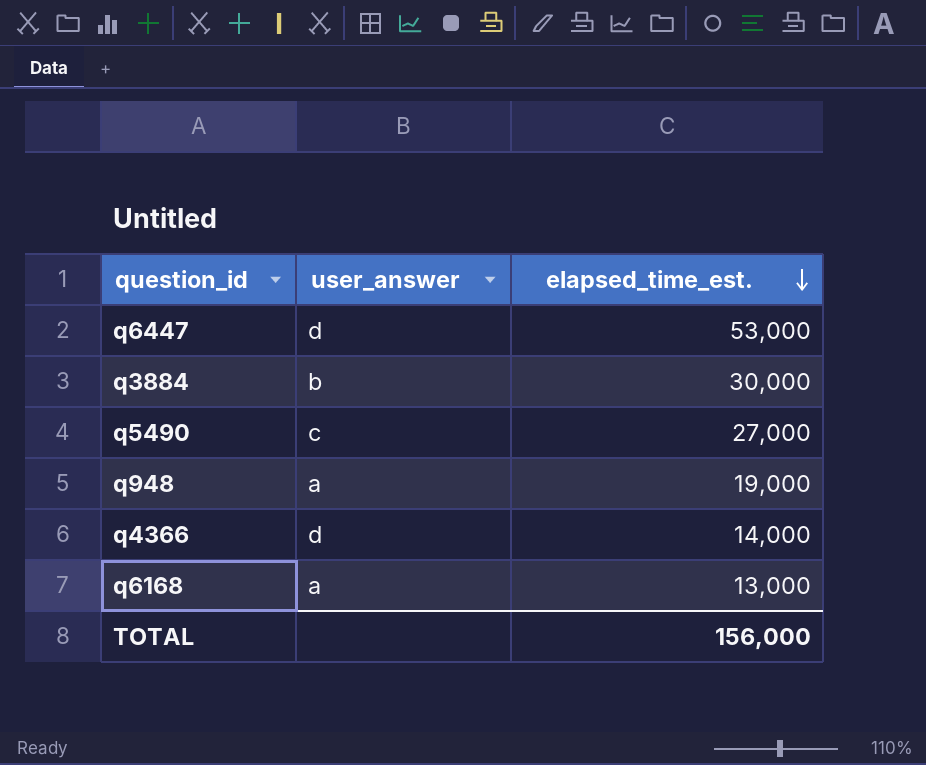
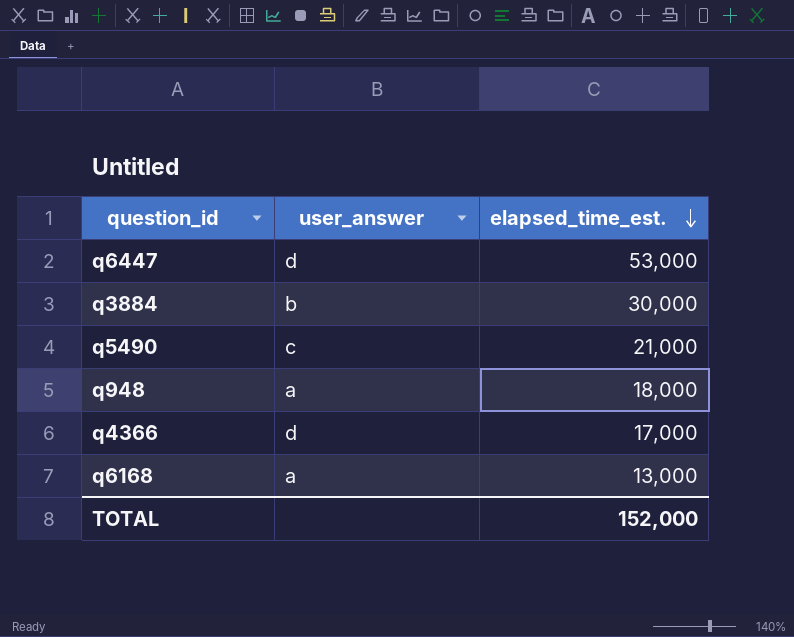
q5490 | elapsed_time_est.: 27,000 -> 21,000
q948 | elapsed_time_est.: 19,000 -> 18,000
q4366 | elapsed_time_est.: 14,000 -> 17,000
TOTAL | elapsed_time_est.: 156,000 -> 152,000

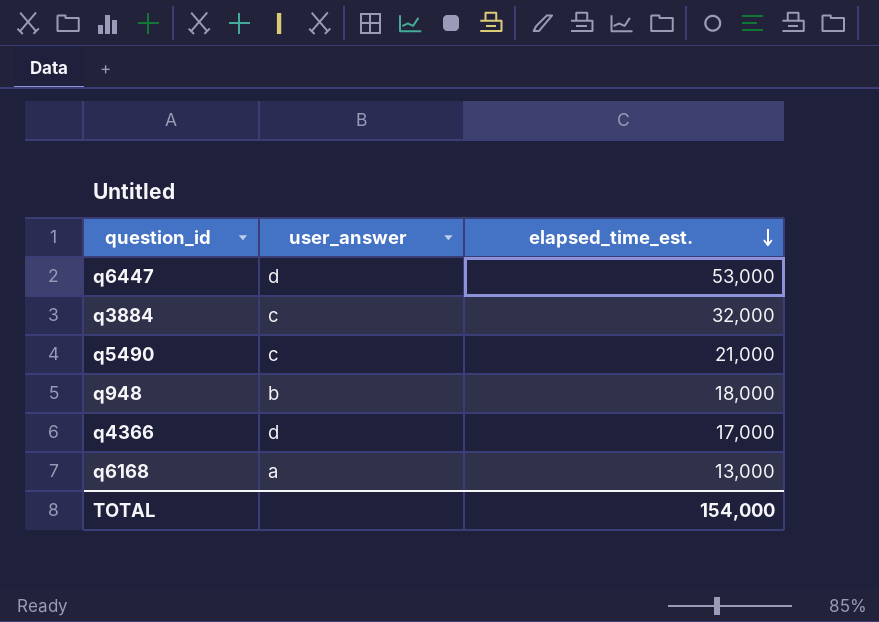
q3884 | user_answer: b -> c
q3884 | elapsed_time_est.: 30,000 -> 32,000
q948 | user_answer: a -> b
TOTAL | elapsed_time_est.: 152,000 -> 154,000

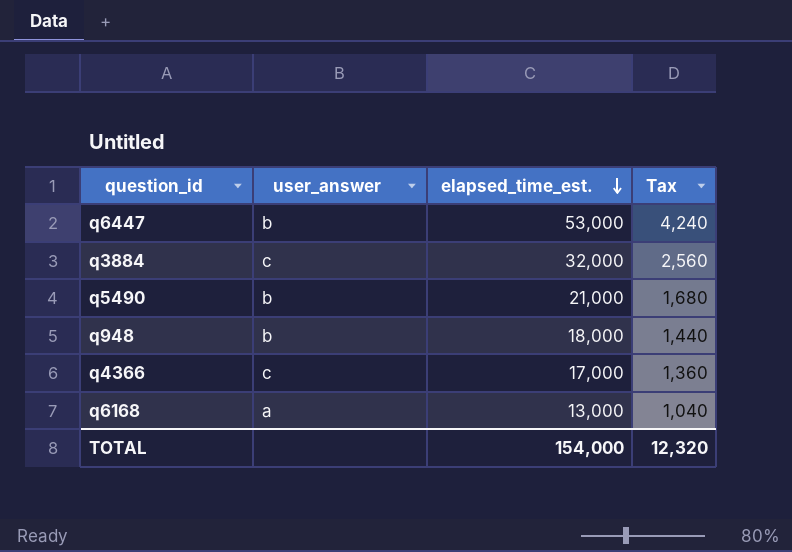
column Tax | formula: none -> [elapsed_time_est.] * 0.08
q6447 | user_answer: d -> b
q5490 | user_answer: c -> b
q4366 | user_answer: d -> c

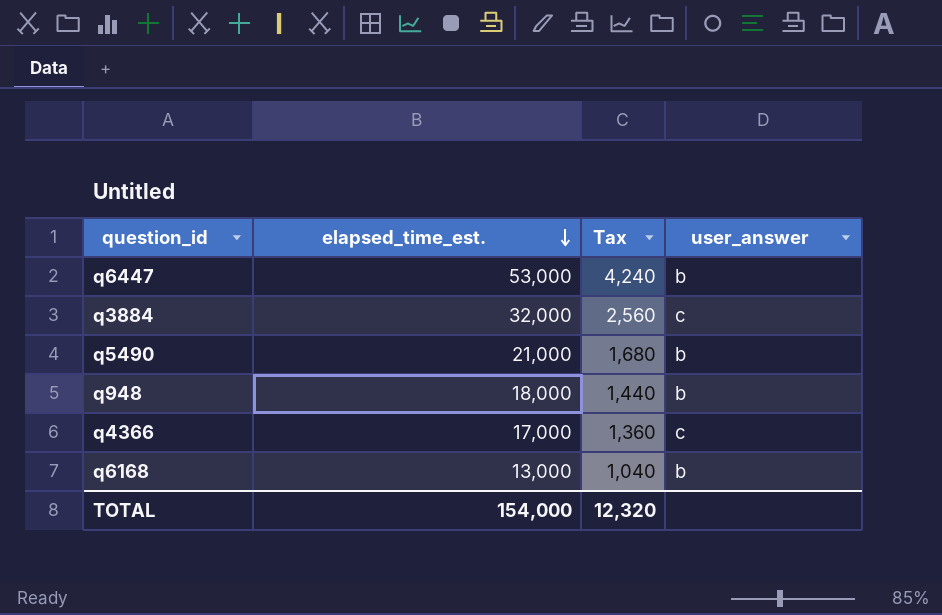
column user_answer | position: 2 -> 4
q6168 | user_answer: a -> b

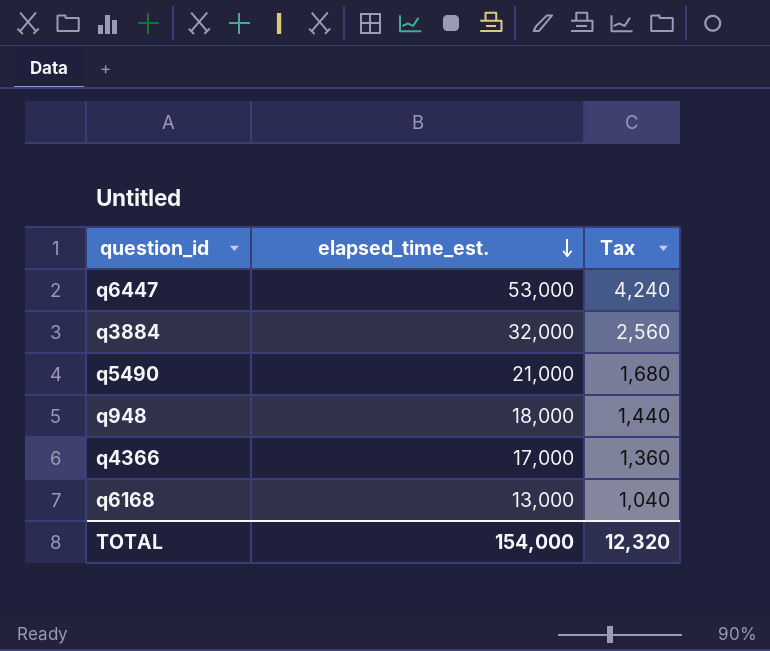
column user_answer | position: 4 -> none

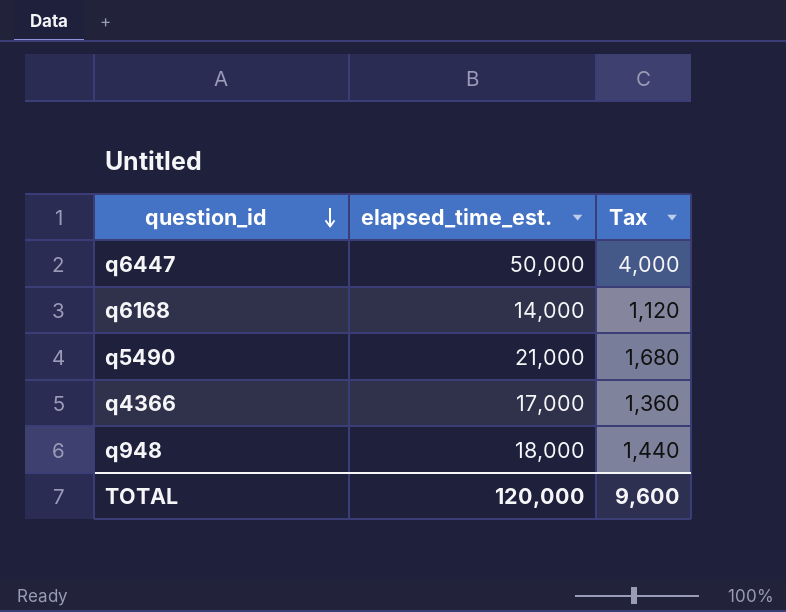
row order: elapsed_time_est. descending -> question_id descending
row q3884: 32,000 | 2,560 -> none
q6447 | elapsed_time_est.: 53,000 -> 50,000
q6447 | Tax: 4,240 -> 4,000
q6168 | elapsed_time_est.: 13,000 -> 14,000
q6168 | Tax: 1,040 -> 1,120
TOTAL | elapsed_time_est.: 154,000 -> 120,000
TOTAL | Tax: 12,320 -> 9,600

